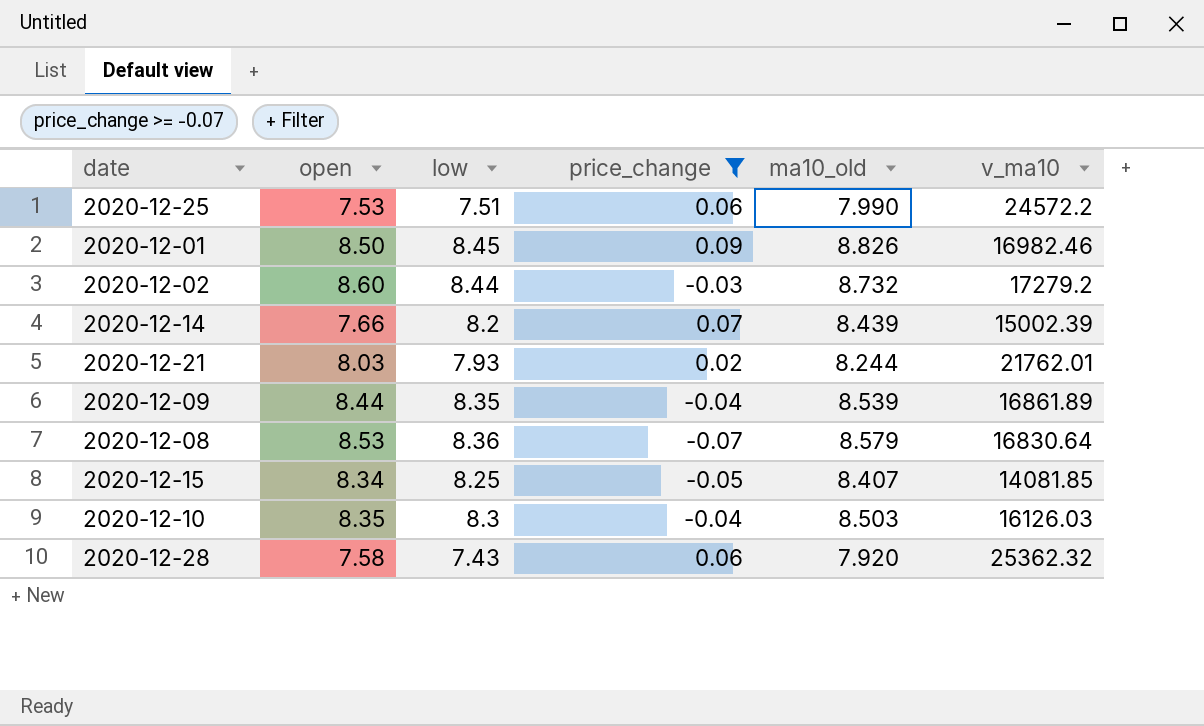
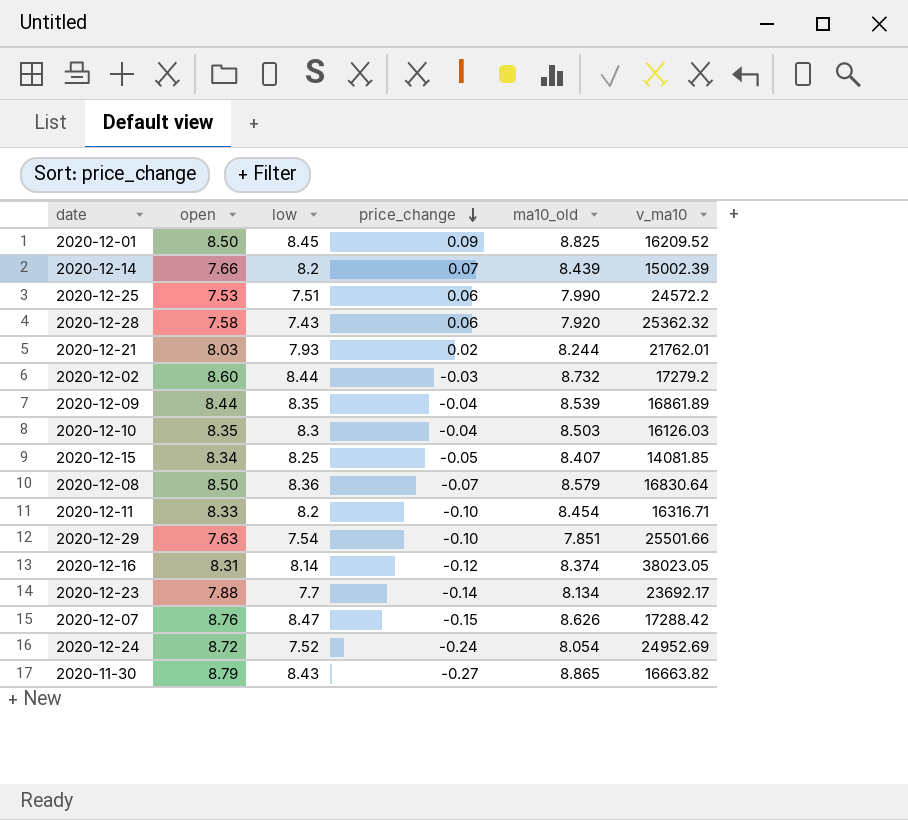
filter: price_change >= -0.07 -> none
row order: none -> price_change descending
2020-12-01 | ma10_old: 8.826 -> 8.825
2020-12-01 | v_ma10: 16982.46 -> 16209.52
2020-12-08 | open: 8.53 -> 8.50

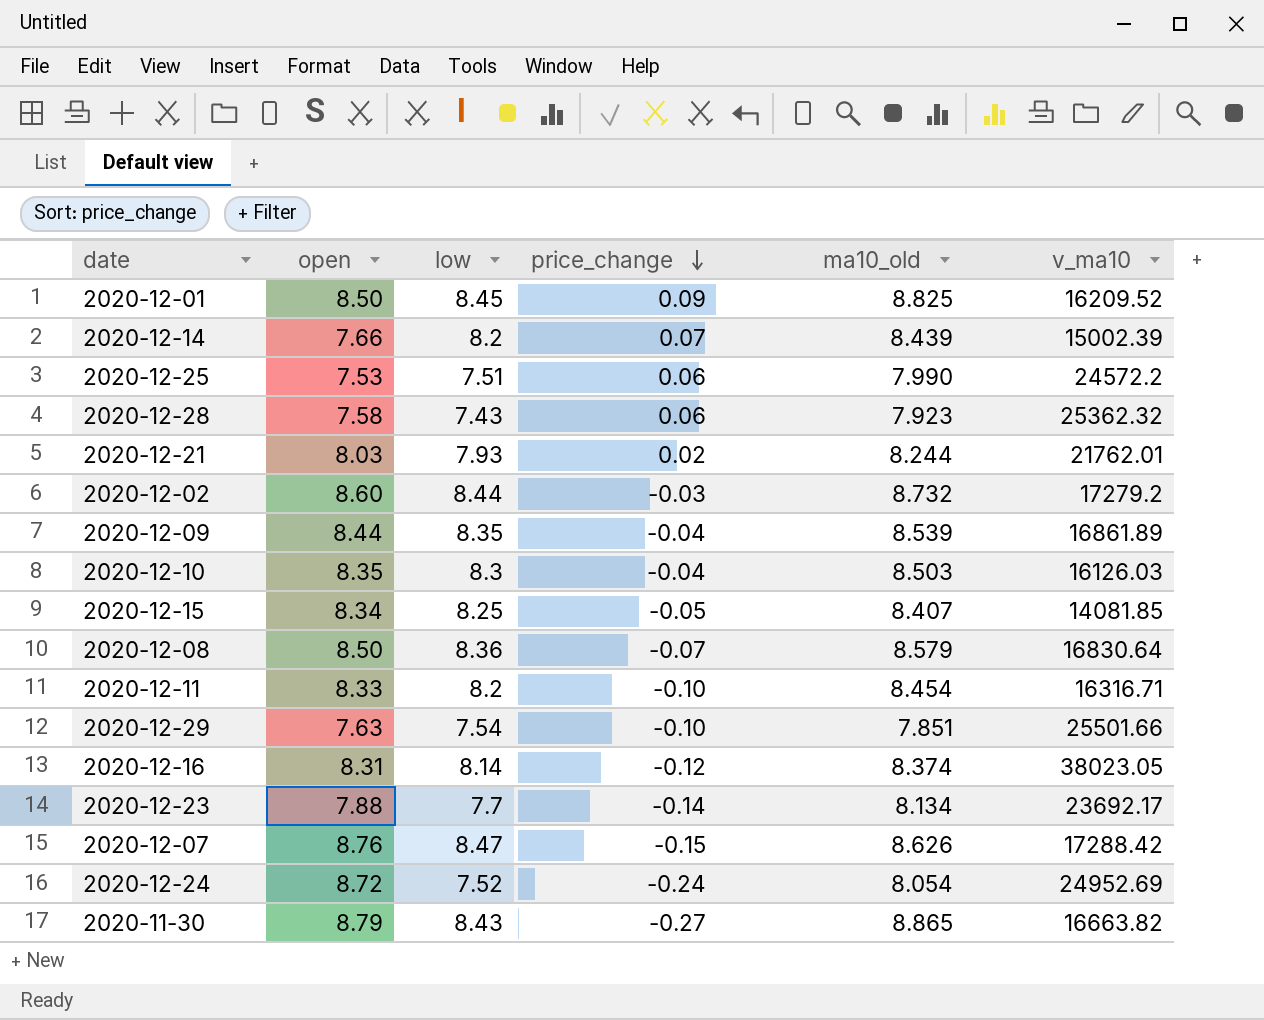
2020-12-28 | ma10_old: 7.920 -> 7.923

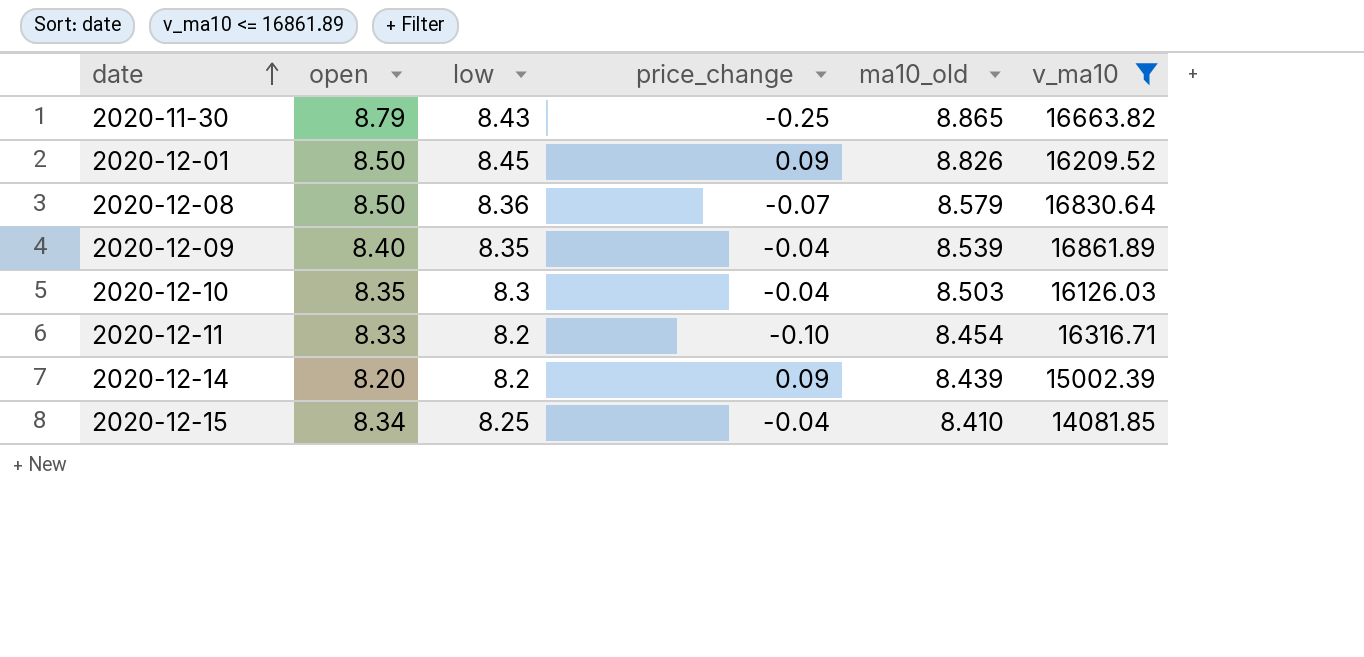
filter: none -> v_ma10 <= 16861.89
row order: price_change descending -> date ascending
2020-11-30 | price_change: -0.27 -> -0.25
2020-12-01 | ma10_old: 8.825 -> 8.826
2020-12-09 | open: 8.44 -> 8.40
2020-12-14 | open: 7.66 -> 8.20
2020-12-14 | price_change: 0.07 -> 0.09
2020-12-15 | price_change: -0.05 -> -0.04
2020-12-15 | ma10_old: 8.407 -> 8.410

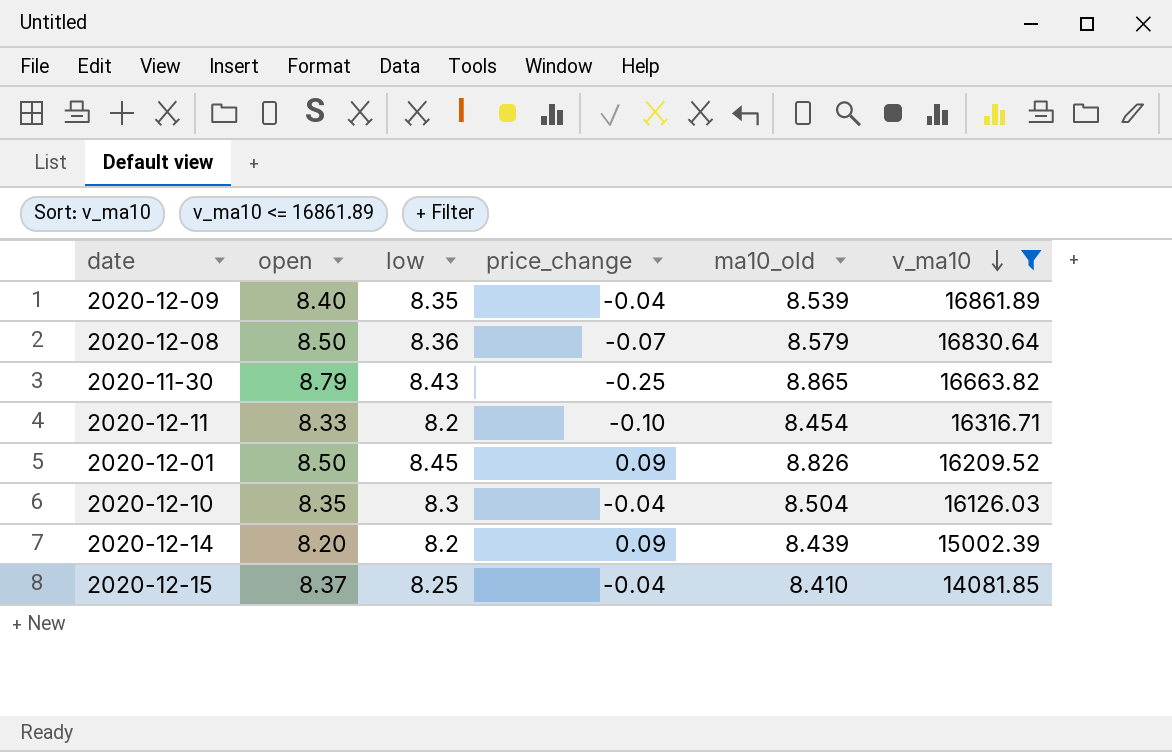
row order: date ascending -> v_ma10 descending
2020-12-10 | ma10_old: 8.503 -> 8.504
2020-12-15 | open: 8.34 -> 8.37

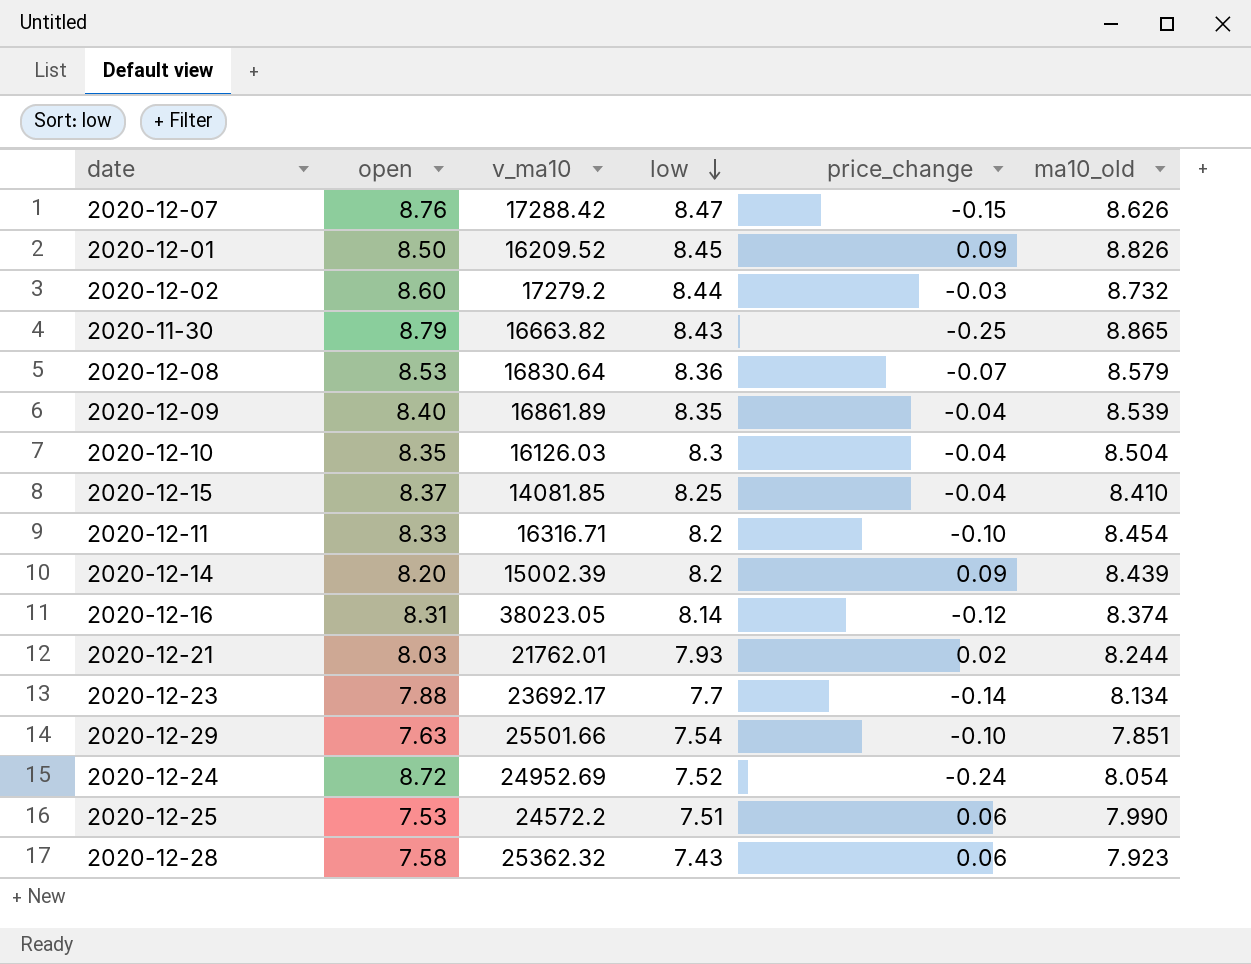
filter: v_ma10 <= 16861.89 -> none
row order: v_ma10 descending -> low descending
column v_ma10 | position: 6 -> 3
2020-12-08 | open: 8.50 -> 8.53

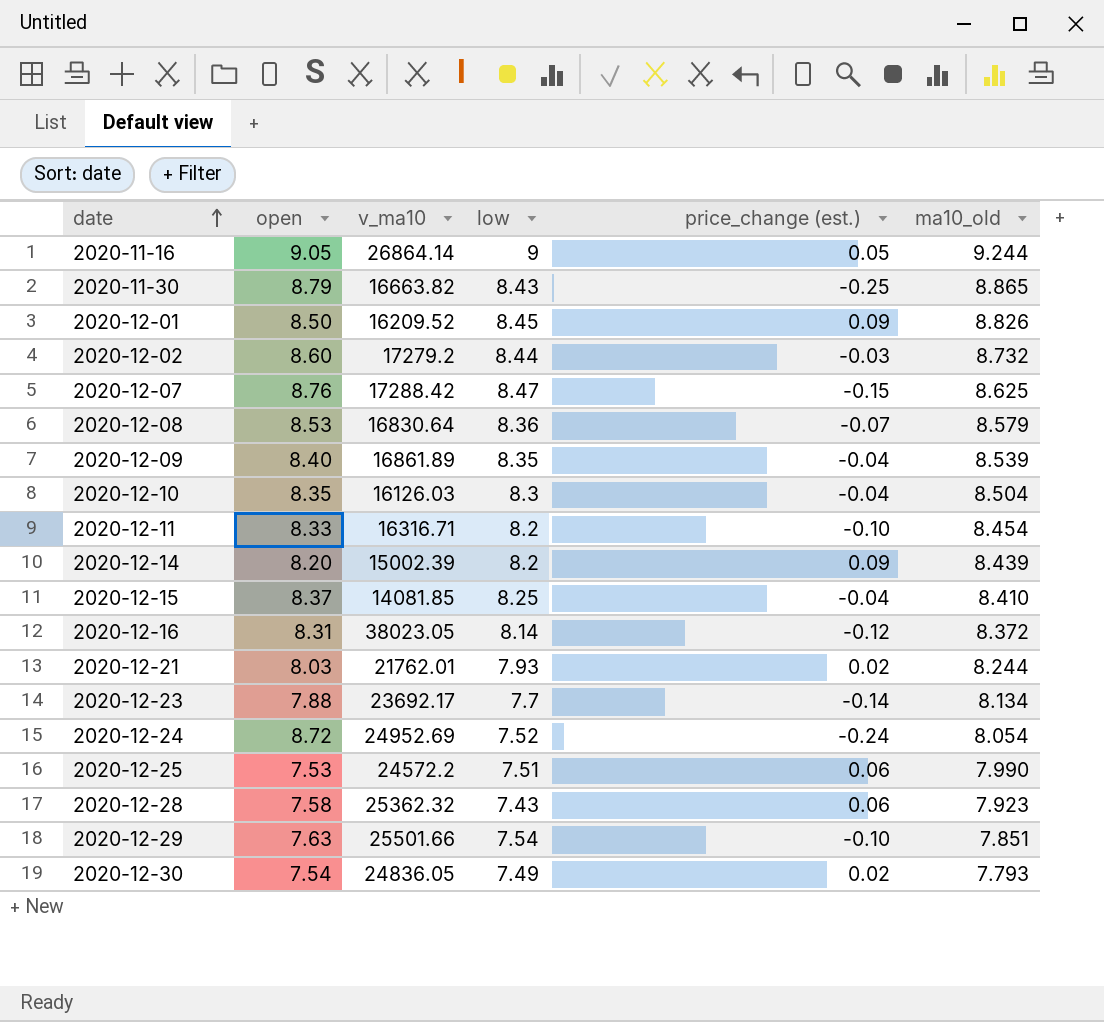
row order: low descending -> date ascending
column name: price_change -> price_change (est.)
row 2020-11-16: none -> 9.05 | 26864.14 | 9 | 0.05 | 9.244
2020-12-07 | ma10_old: 8.626 -> 8.625
2020-12-16 | ma10_old: 8.374 -> 8.372
row 2020-12-30: none -> 7.54 | 24836.05 | 7.49 | 0.02 | 7.793

